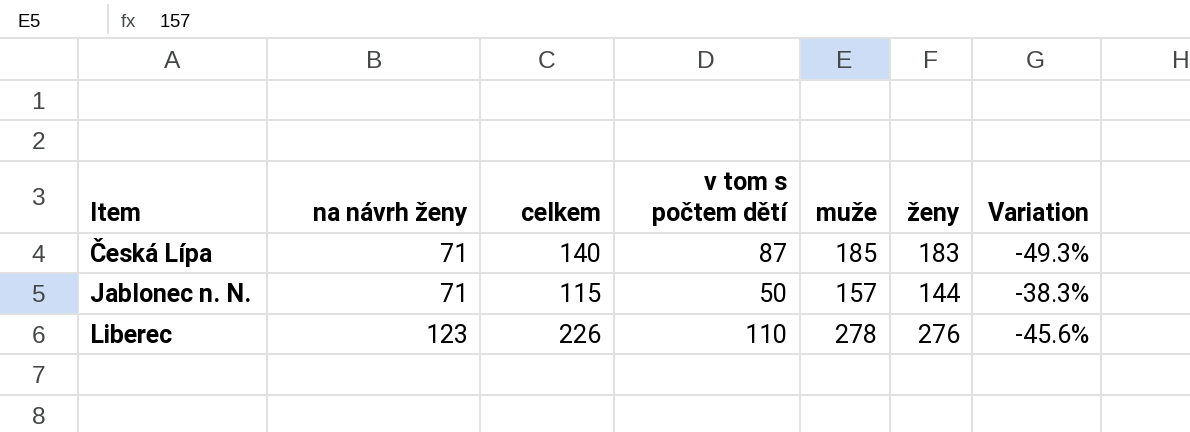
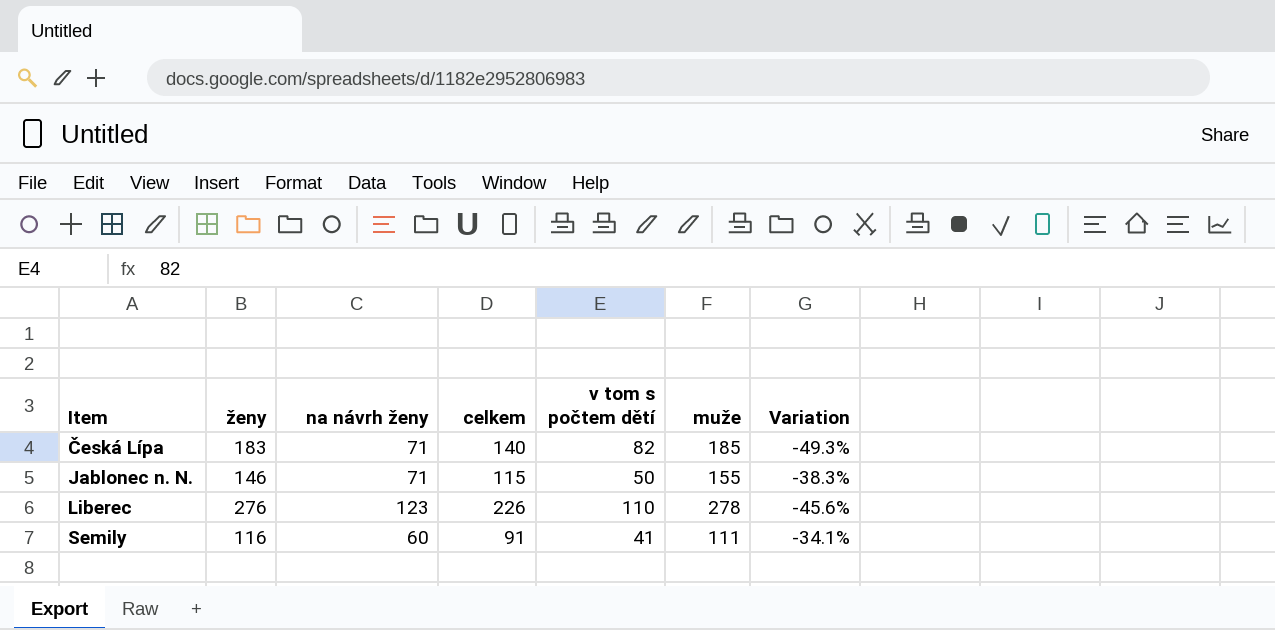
column ženy | position: 6 -> 2
Česká Lípa | v tom s počtem dětí: 87 -> 82
Jablonec n. N. | ženy: 144 -> 146
Jablonec n. N. | muže: 157 -> 155
row Semily: none -> 116 | 60 | 91 | 41 | 111 | -34.1%

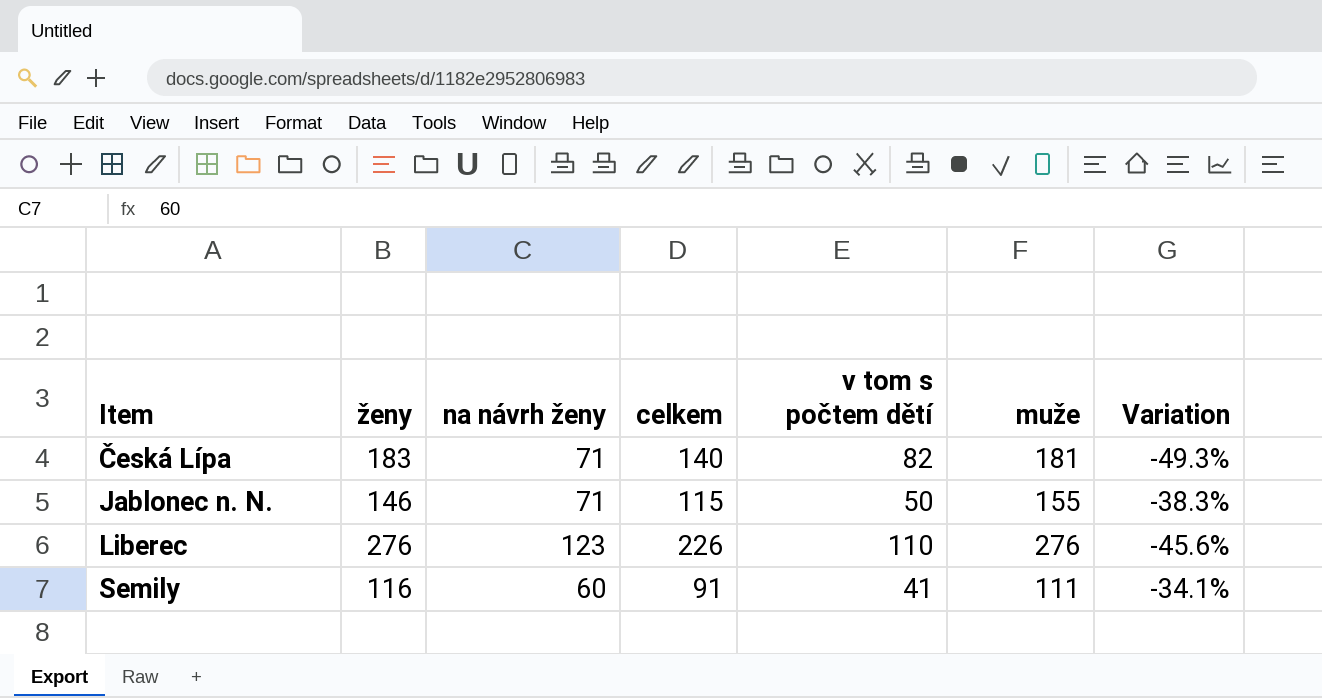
Česká Lípa | muže: 185 -> 181
Liberec | muže: 278 -> 276

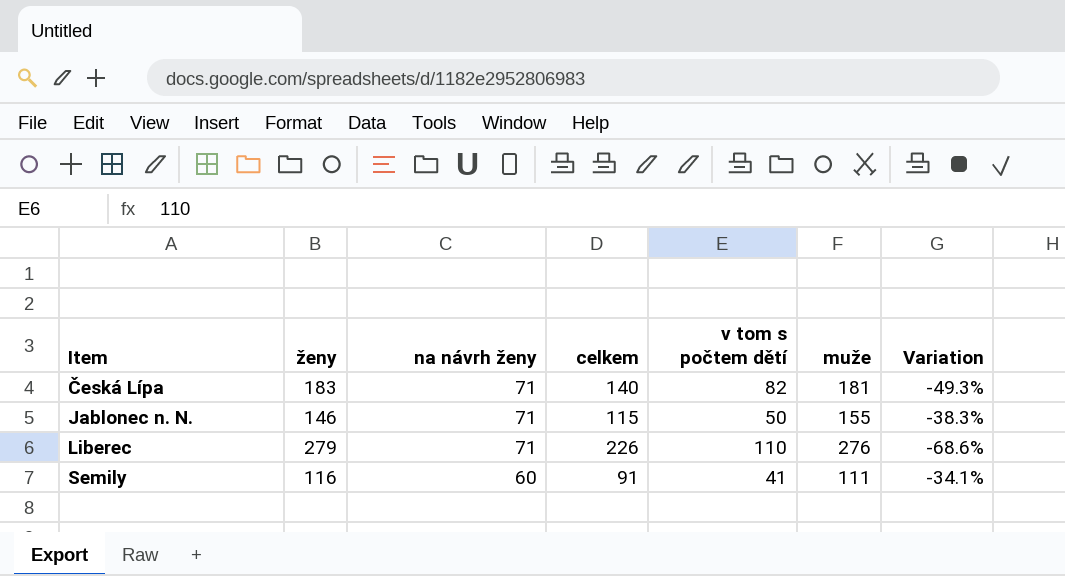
Liberec | ženy: 276 -> 279
Liberec | na návrh ženy: 123 -> 71
Liberec | Variation: -45.6% -> -68.6%

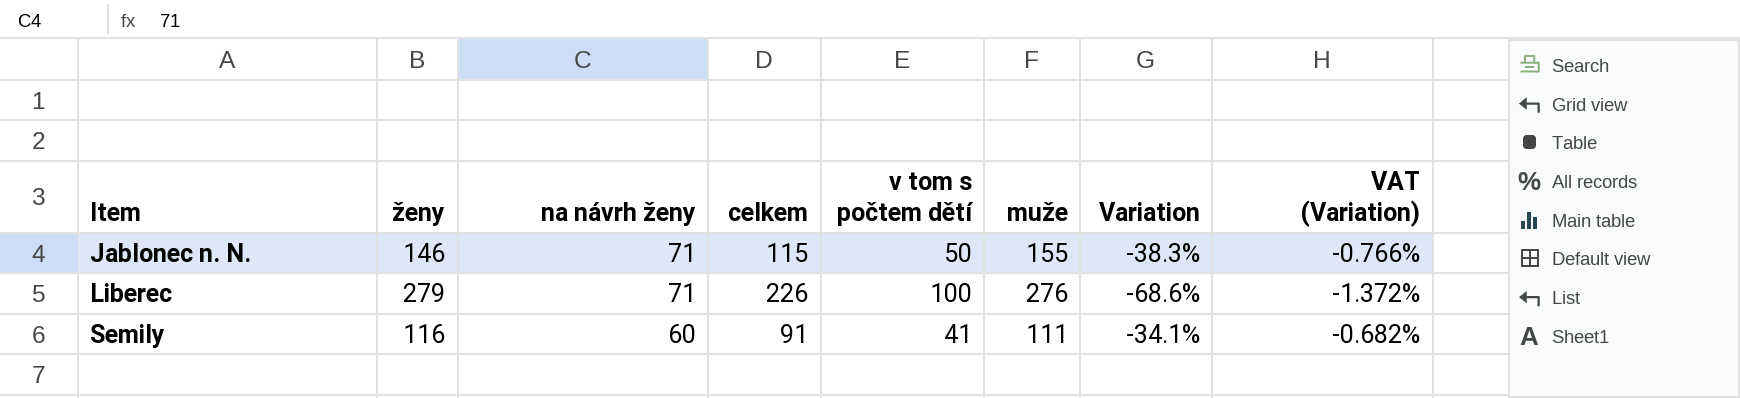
column VAT (Variation) | formula: none -> [Variation] * 0.02
row Česká Lípa: 183 | 71 | 140 | 82 | 181 | -49.3% -> none
Liberec | v tom s počtem dětí: 110 -> 100

